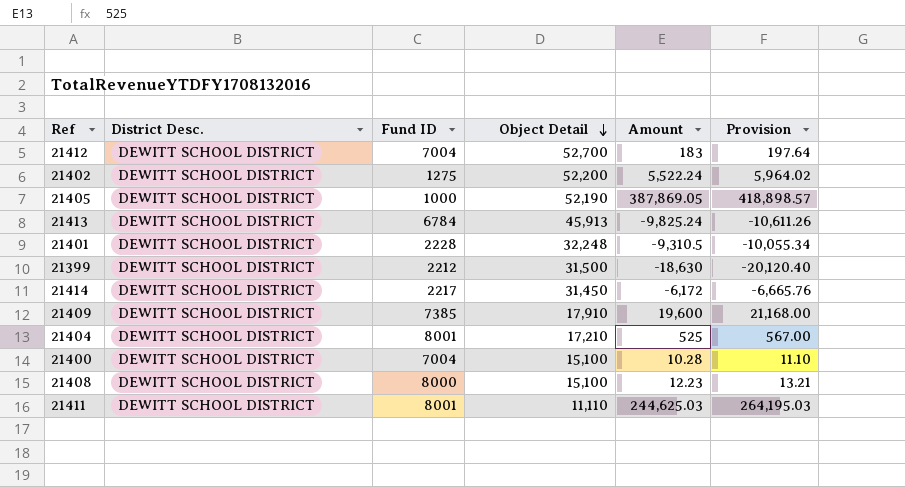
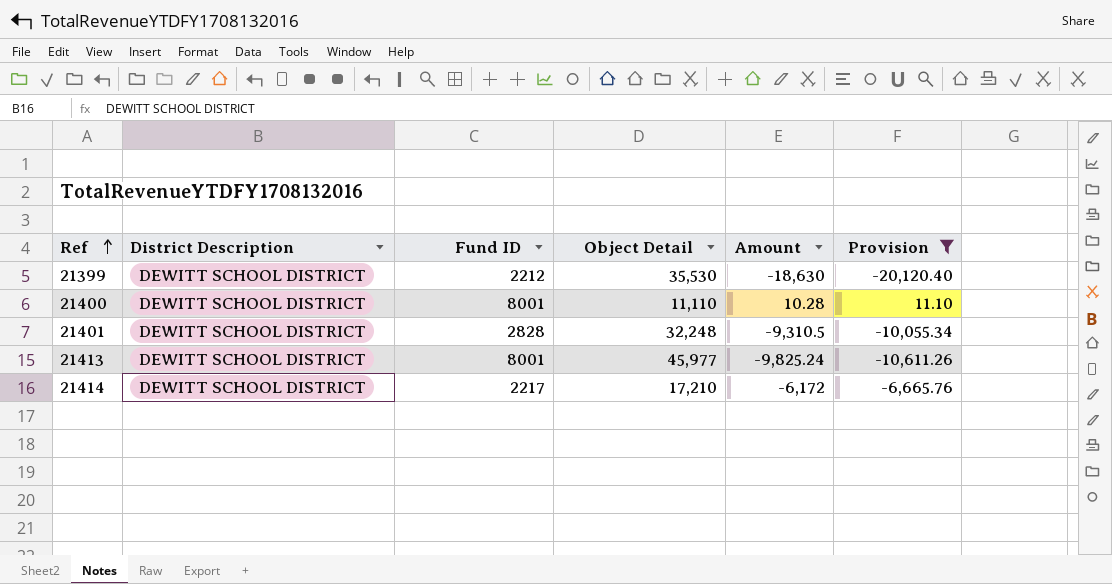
filter: none -> Provision <= 11.10
row order: Object Detail descending -> Ref ascending
column name: District Desc. -> District Description
21399 | Object Detail: 31,500 -> 35,530
21400 | Fund ID: 7004 -> 8001
21400 | Object Detail: 15,100 -> 11,110
21401 | Fund ID: 2228 -> 2828
21413 | Fund ID: 6784 -> 8001
21413 | Object Detail: 45,913 -> 45,977
21414 | Object Detail: 31,450 -> 17,210

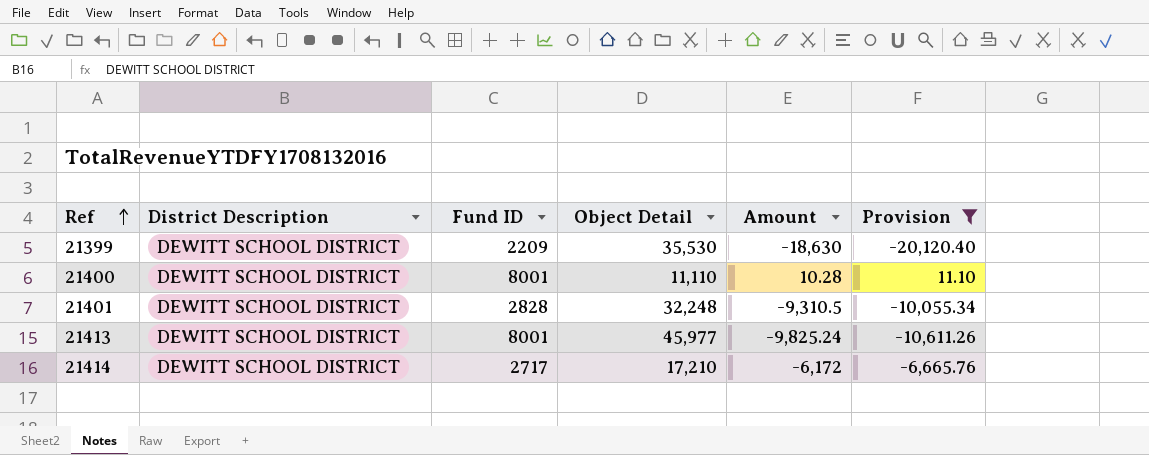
21399 | Fund ID: 2212 -> 2209
21414 | Fund ID: 2217 -> 2717

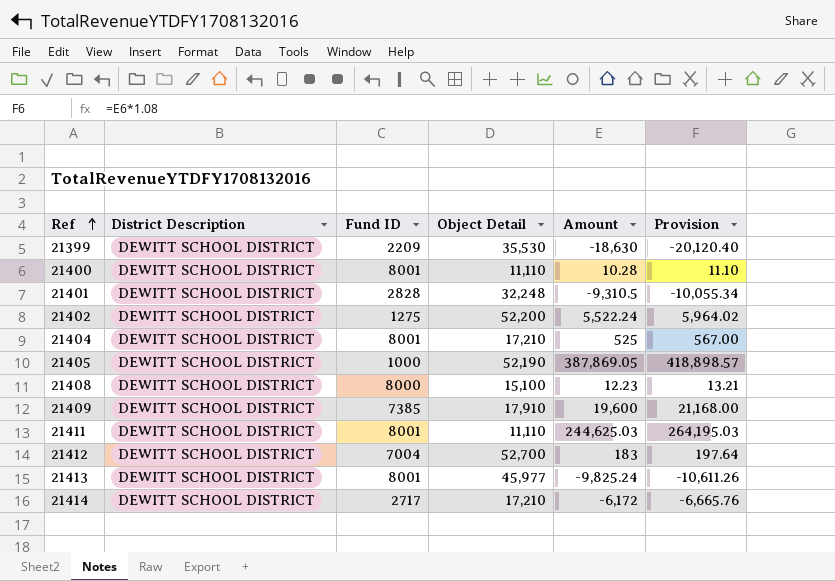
filter: Provision <= 11.10 -> none

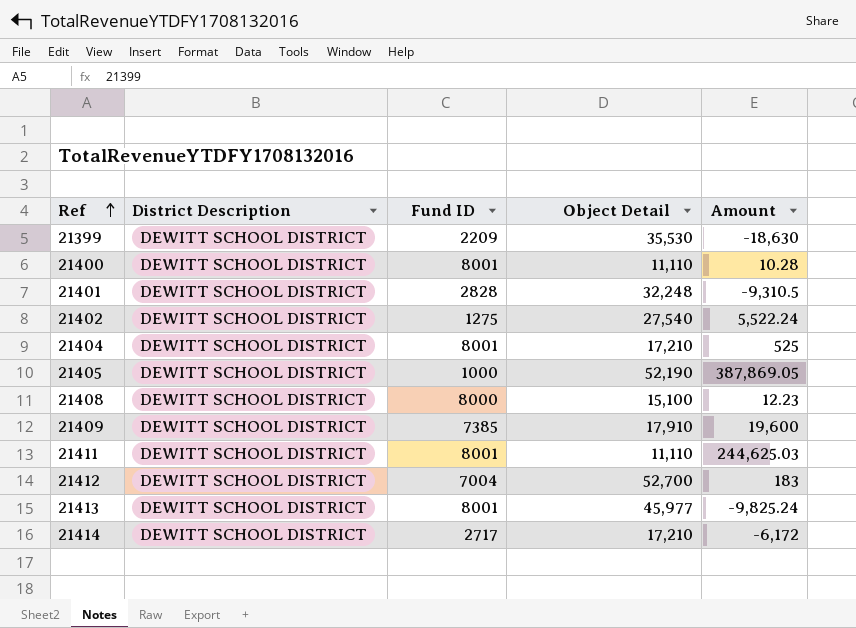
column Provision | formula: [Amount] * 1.08 -> none
21402 | Object Detail: 52,200 -> 27,540

